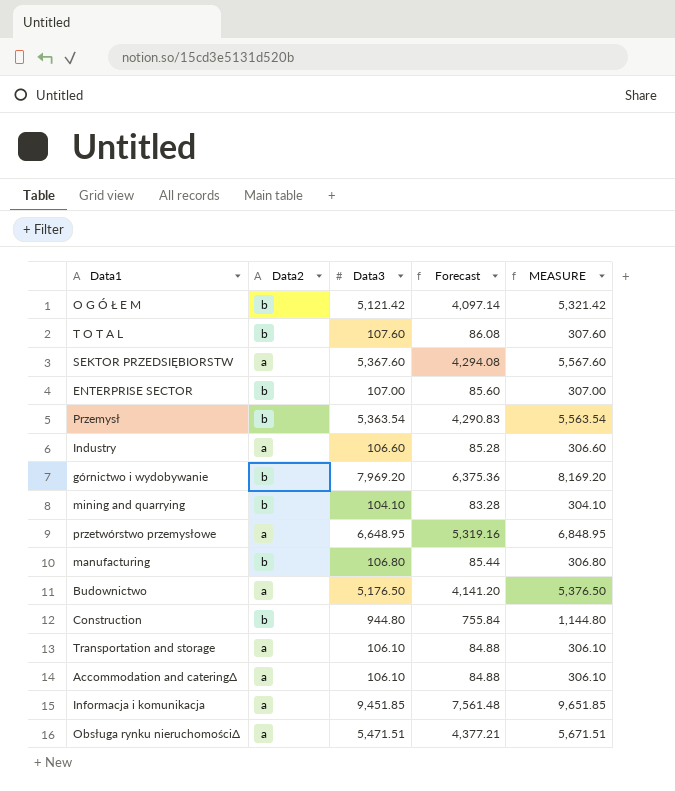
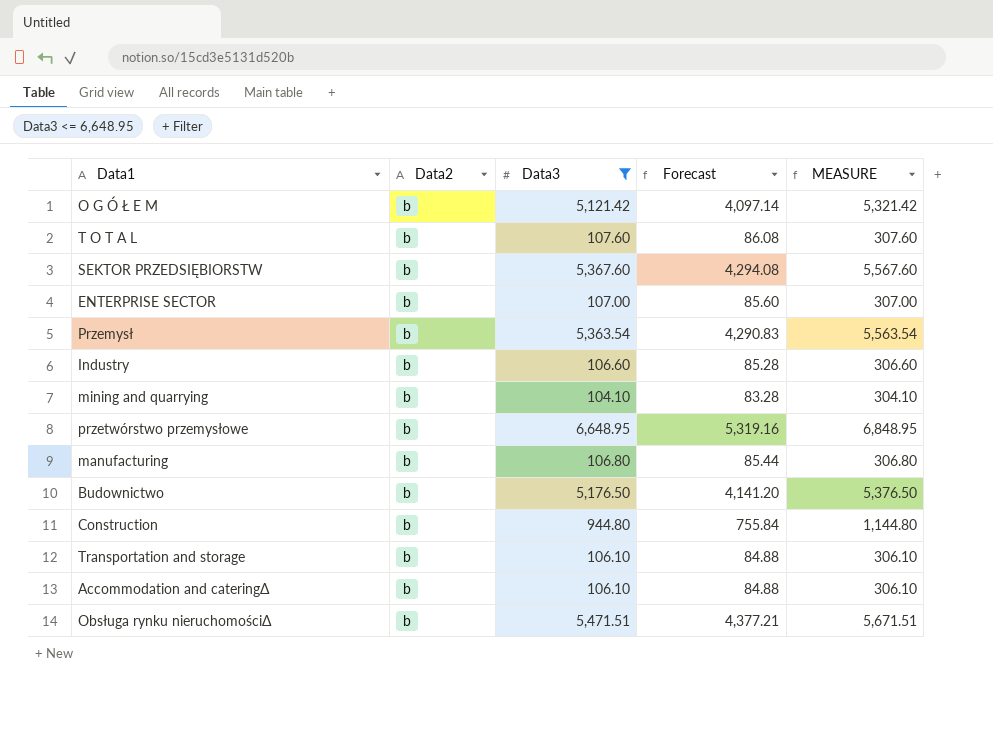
filter: none -> Data3 <= 6,648.95
SEKTOR PRZEDSIĘBIORSTW | Data2: a -> b
Industry | Data2: a -> b
przetwórstwo przemysłowe | Data2: a -> b
Budownictwo | Data2: a -> b
Transportation and storage | Data2: a -> b
Accommodation and cateringΔ | Data2: a -> b
Obsługa rynku nieruchomościΔ | Data2: a -> b

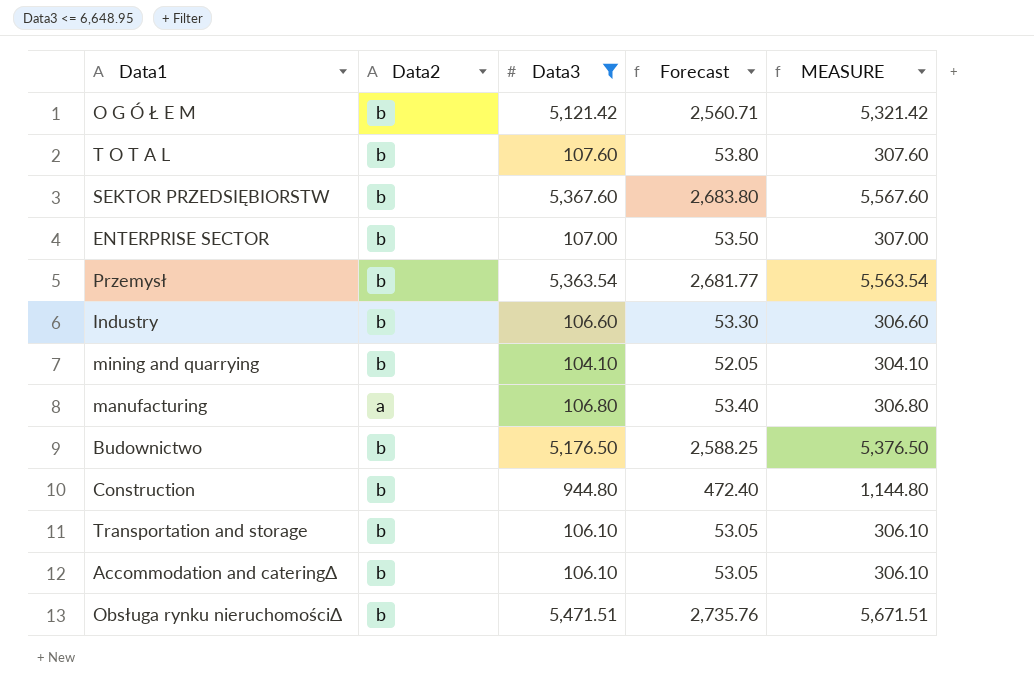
column Forecast | formula: [Data3] * 0.8 -> [Data3] * 0.5
row przetwórstwo przemysłowe: b | 6,648.95 | 5,319.16 | 6,848.95 -> none
manufacturing | Data2: b -> a

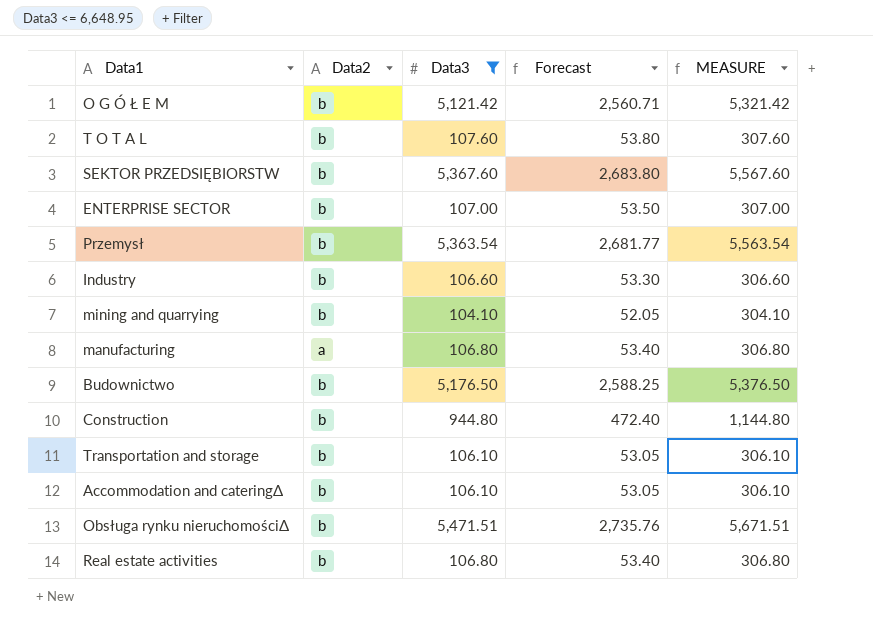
row Real estate activities: none -> b | 106.80 | 53.40 | 306.80

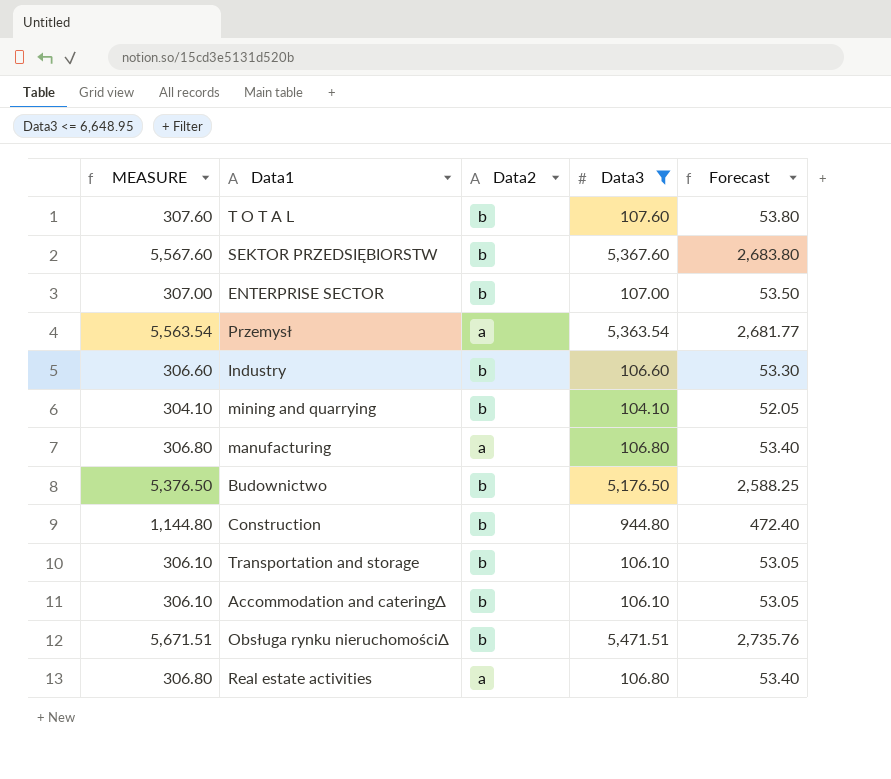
column MEASURE | position: 5 -> 1
row O G Ó Ł E M: b | 5,121.42 | 2,560.71 | 5,321.42 -> none
Przemysł | Data2: b -> a
Real estate activities | Data2: b -> a

